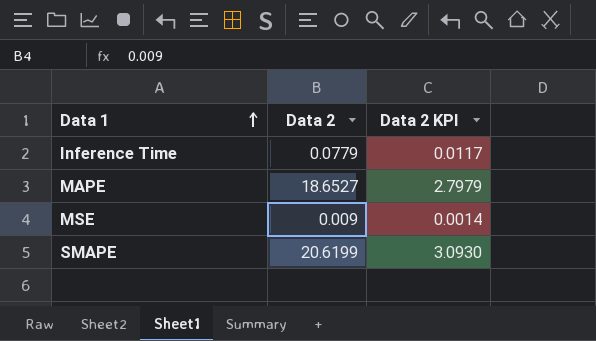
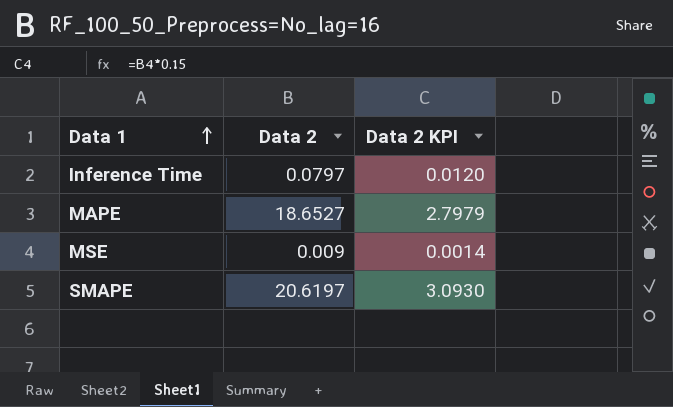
Inference Time | Data 2: 0.0779 -> 0.0797
Inference Time | Data 2 KPI: 0.0117 -> 0.0120
SMAPE | Data 2: 20.6199 -> 20.6197

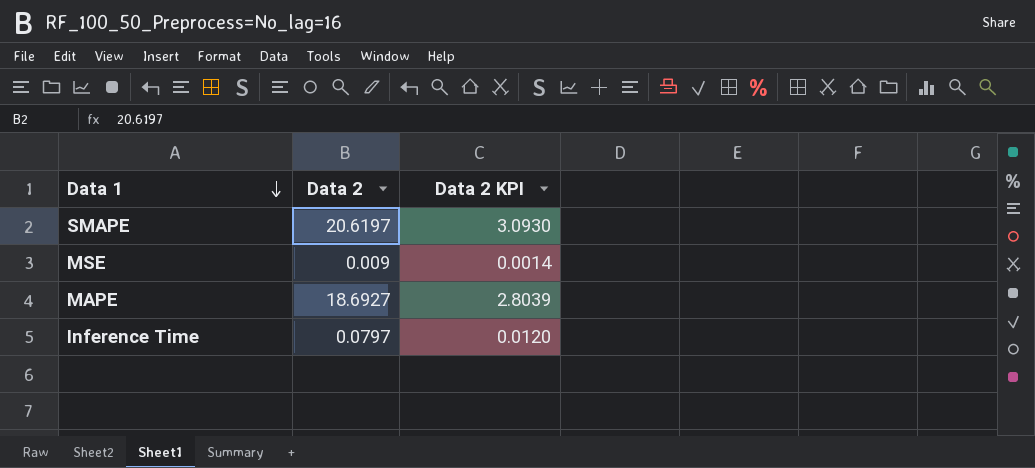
row order: Data 1 ascending -> Data 1 descending
MAPE | Data 2: 18.6527 -> 18.6927
MAPE | Data 2 KPI: 2.7979 -> 2.8039

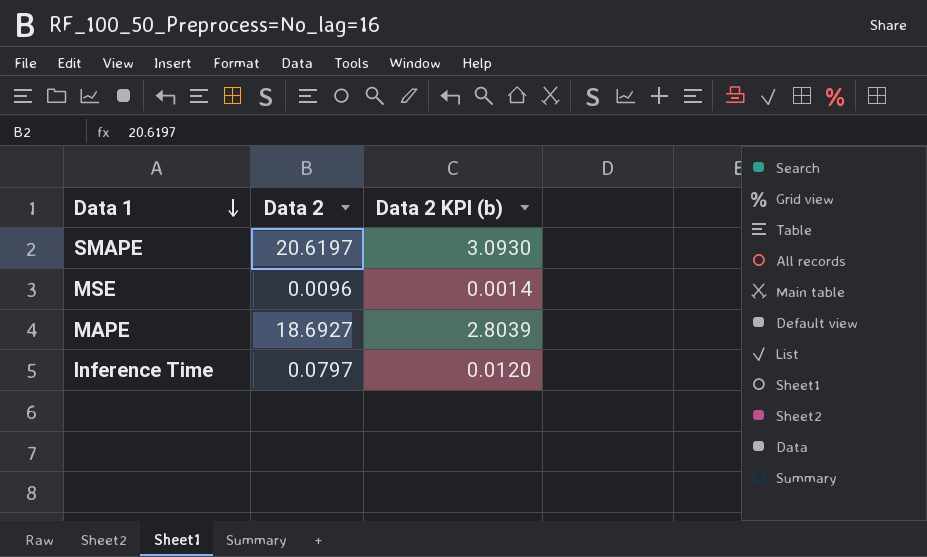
column name: Data 2 KPI -> Data 2 KPI (b)
MSE | Data 2: 0.009 -> 0.0096

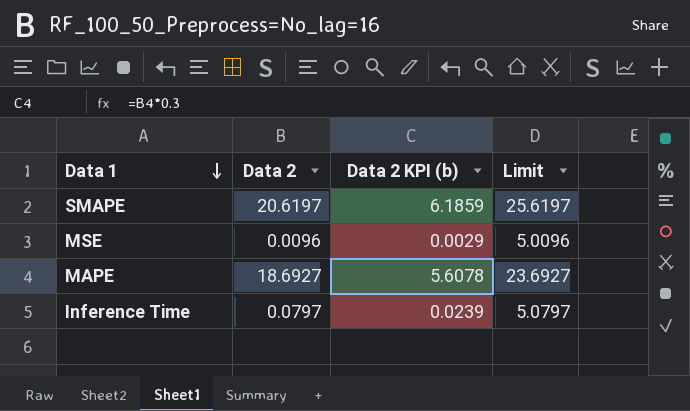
column Data 2 KPI (b) | formula: [Data 2] * 0.15 -> [Data 2] * 0.3
column Limit | formula: none -> [Data 2] + 5

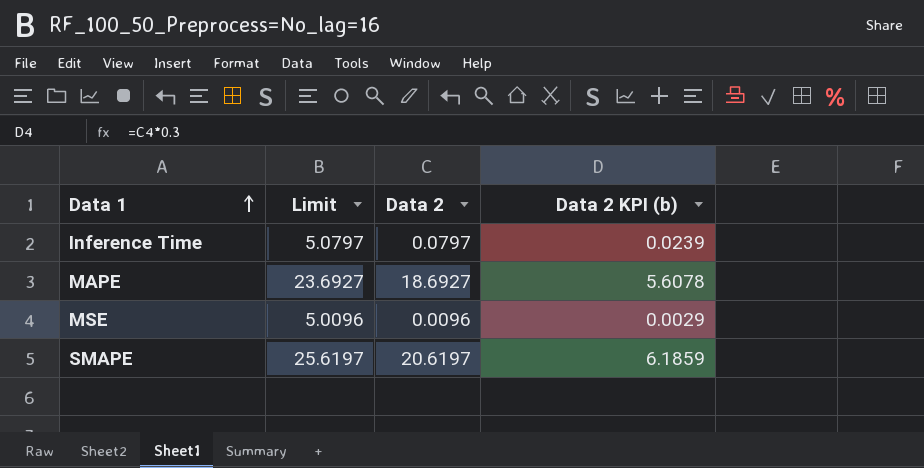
row order: Data 1 descending -> Data 1 ascending
column Limit | position: 4 -> 2

